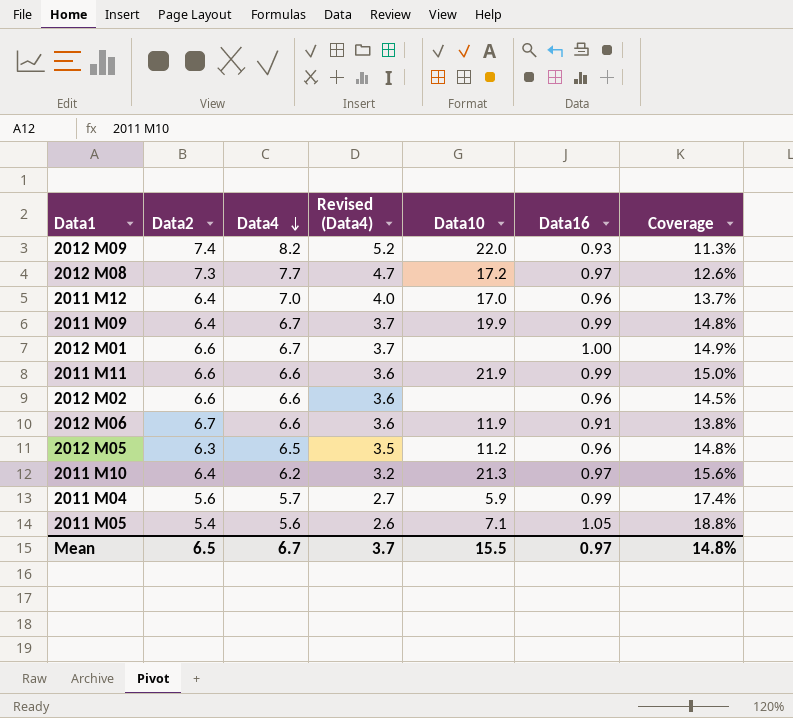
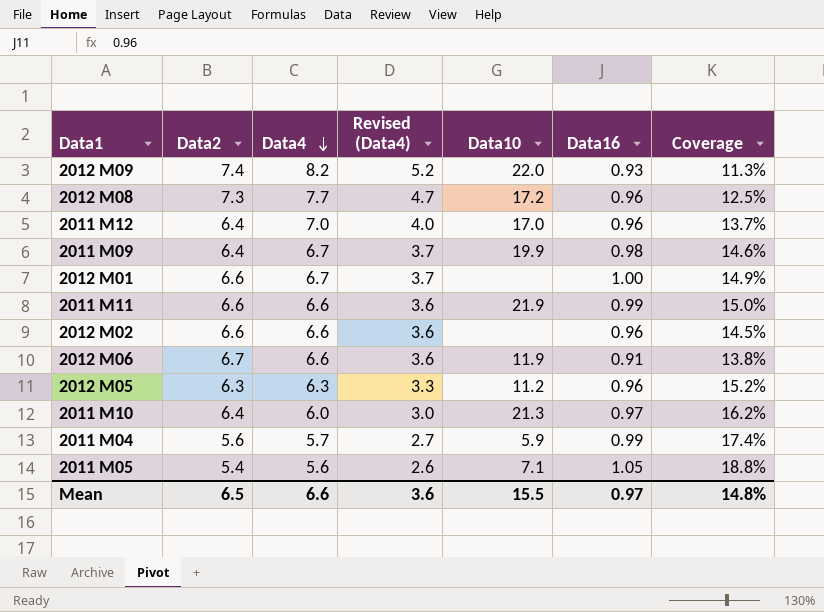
2012 M08 | Data16: 0.97 -> 0.96
2012 M08 | Coverage: 12.6% -> 12.5%
2011 M09 | Data16: 0.99 -> 0.98
2011 M09 | Coverage: 14.8% -> 14.6%
2012 M05 | Data4: 6.5 -> 6.3
2012 M05 | Revised (Data4): 3.5 -> 3.3
2012 M05 | Coverage: 14.8% -> 15.2%
2011 M10 | Data4: 6.2 -> 6.0
2011 M10 | Revised (Data4): 3.2 -> 3.0
2011 M10 | Coverage: 15.6% -> 16.2%
Mean | Data4: 6.7 -> 6.6
Mean | Revised (Data4): 3.7 -> 3.6

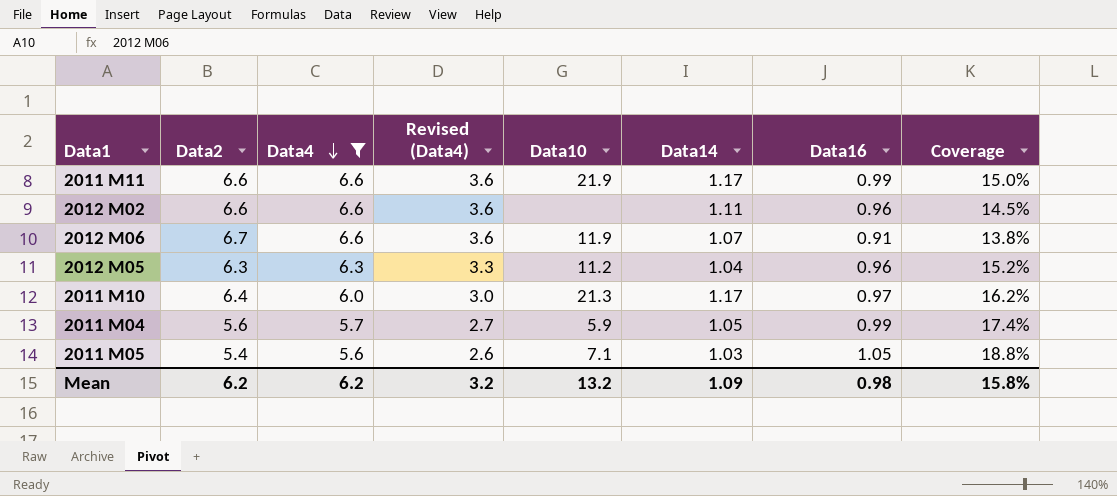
filter: none -> Data4 <= 6.6
column Data14 | position: none -> 6
Mean | Data2: 6.5 -> 6.2
Mean | Data4: 6.6 -> 6.2
Mean | Revised (Data4): 3.6 -> 3.2
Mean | Data10: 15.5 -> 13.2
Mean | Data16: 0.97 -> 0.98
Mean | Coverage: 14.8% -> 15.8%

